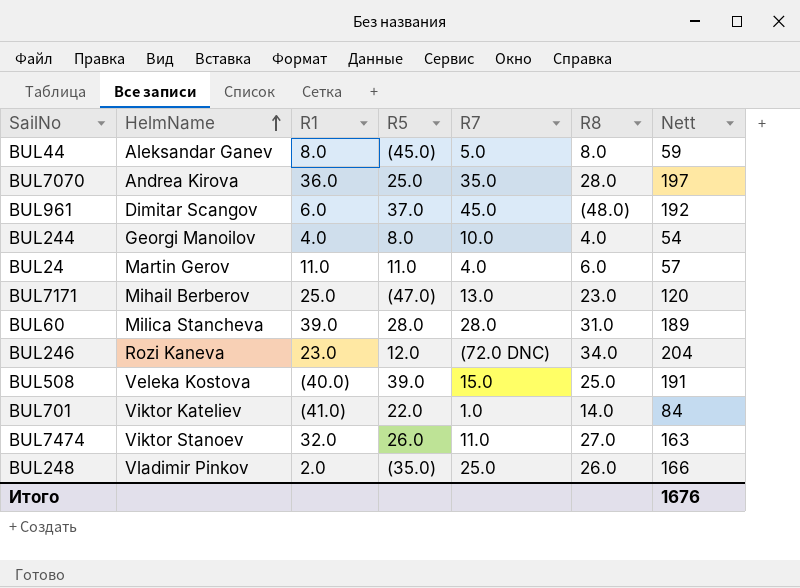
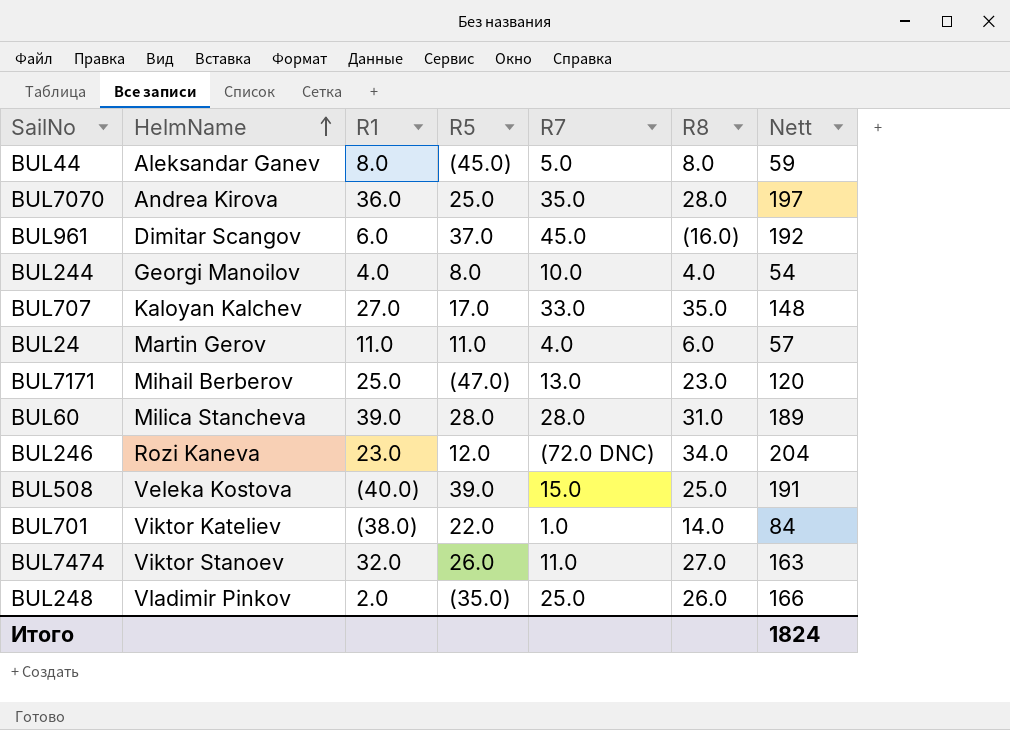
BUL961 | R8: (48.0) -> (16.0)
row BUL707: none -> Kaloyan Kalchev | 27.0 | 17.0 | 33.0 | 35.0 | 148
BUL701 | R1: (41.0) -> (38.0)
Итого | Nett: 1676 -> 1824

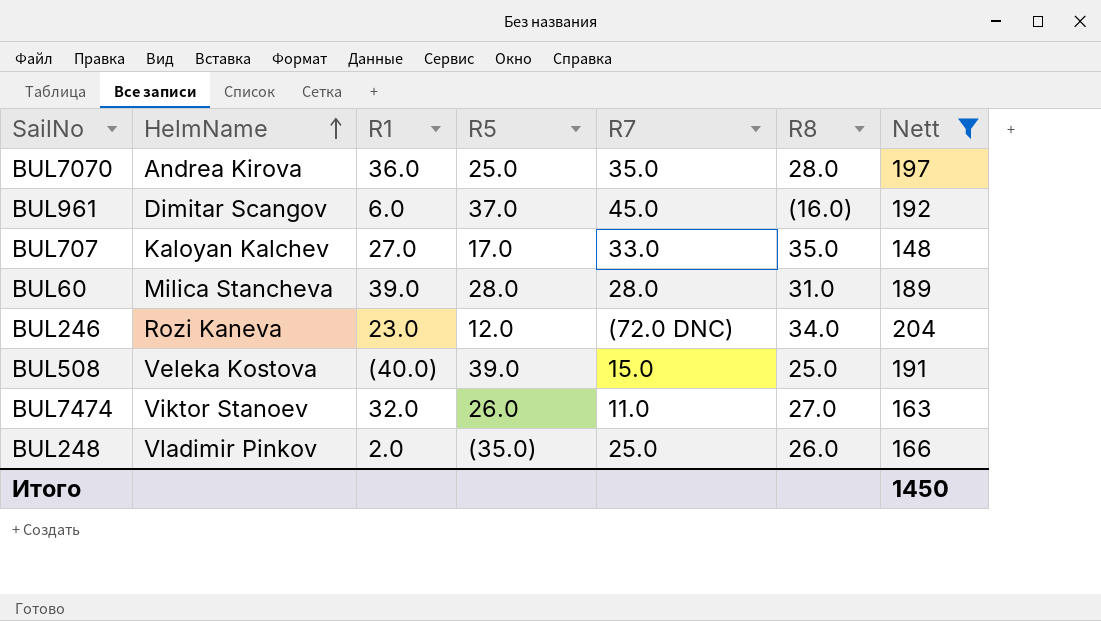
filter: none -> Nett >= 148
Итого | Nett: 1824 -> 1450

